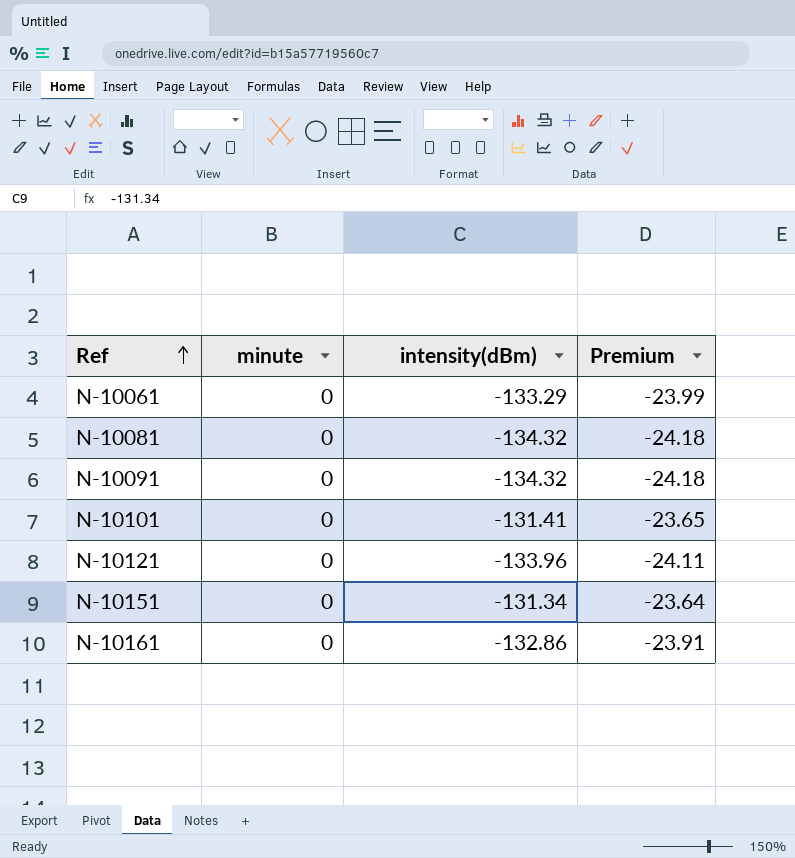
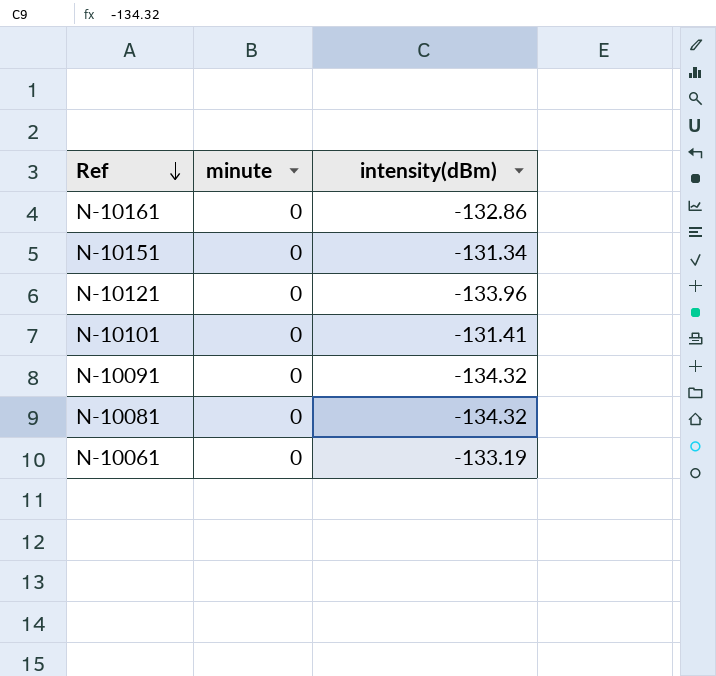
row order: Ref ascending -> Ref descending
column Premium | formula: [intensity(dBm)] * 0.18 -> none
N-10061 | intensity(dBm): -133.29 -> -133.19

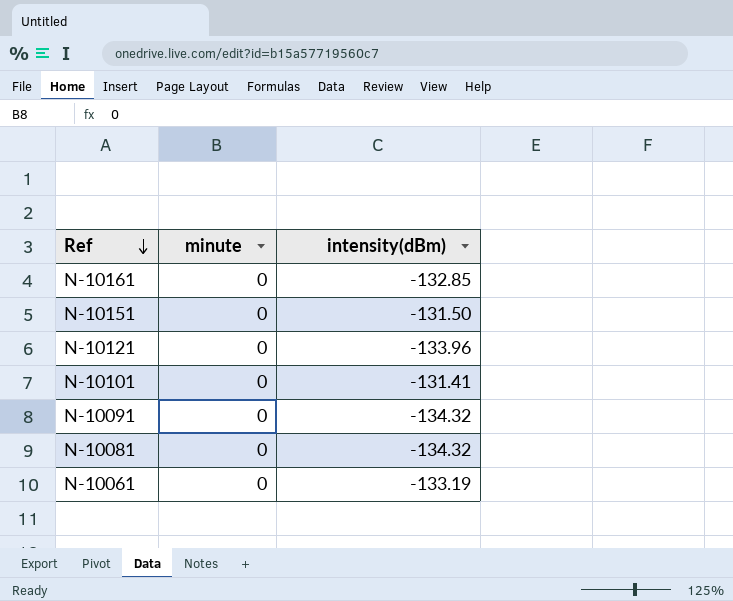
N-10161 | intensity(dBm): -132.86 -> -132.85
N-10151 | intensity(dBm): -131.34 -> -131.50

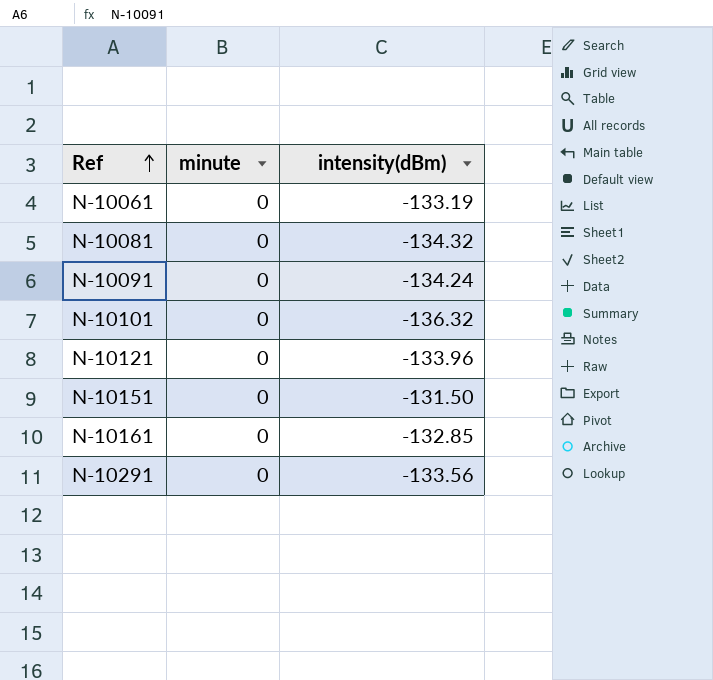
row order: Ref descending -> Ref ascending
N-10091 | intensity(dBm): -134.32 -> -134.24
N-10101 | intensity(dBm): -131.41 -> -136.32
row N-10291: none -> 0 | -133.56

